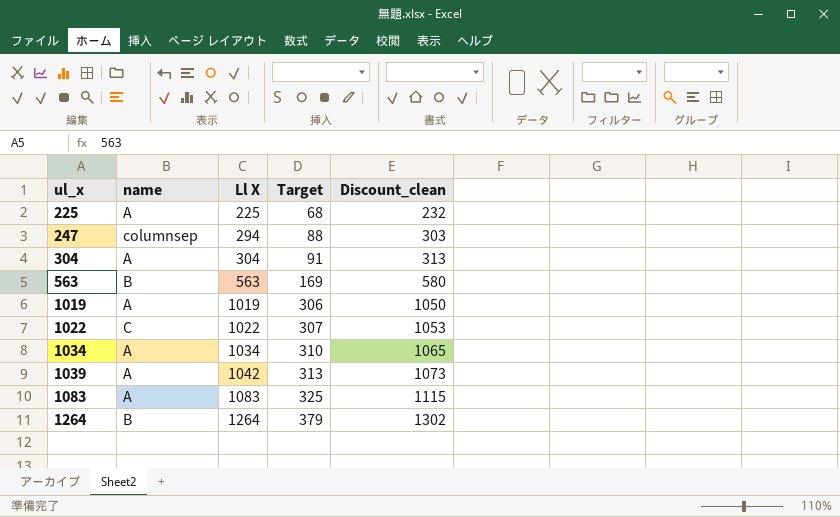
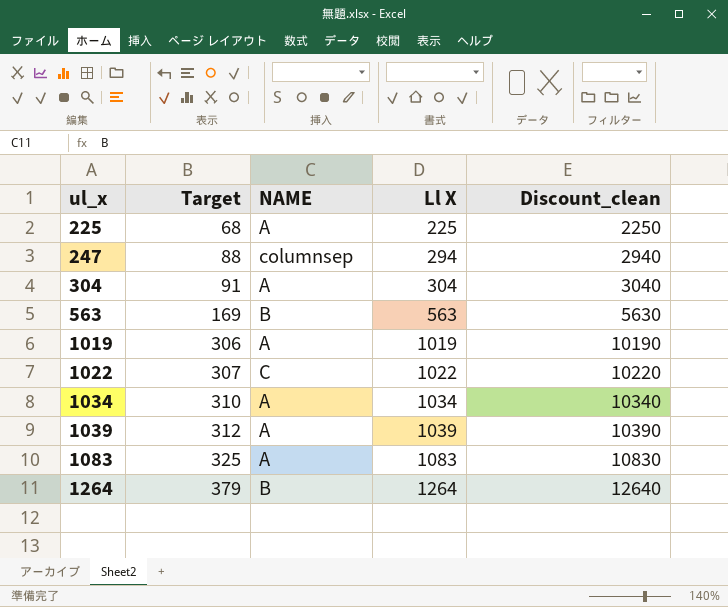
column Target | position: 4 -> 2
column name: name -> NAME
column Discount_clean | formula: [Ll X] * 1.03 -> [Ll X] * 10
1039 | Target: 313 -> 312
1039 | Ll X: 1042 -> 1039

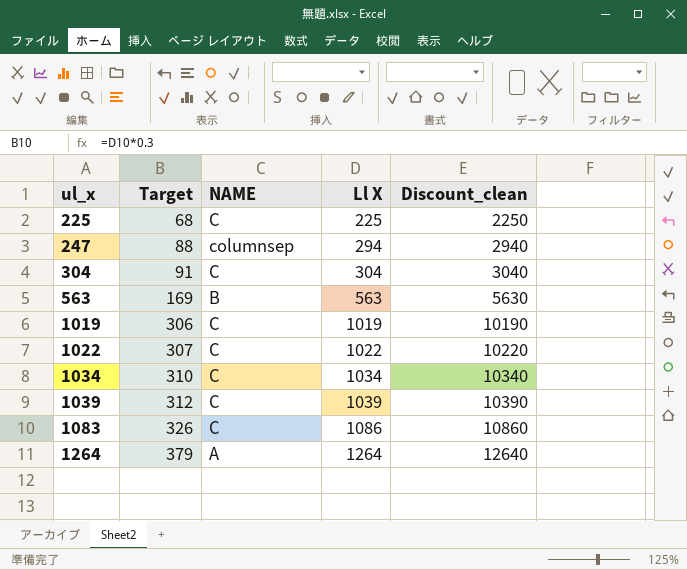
225 | NAME: A -> C
304 | NAME: A -> C
1019 | NAME: A -> C
1034 | NAME: A -> C
1039 | NAME: A -> C
1083 | Target: 325 -> 326
1083 | NAME: A -> C
1083 | Ll X: 1083 -> 1086
1083 | Discount_clean: 10830 -> 10860
1264 | NAME: B -> A

